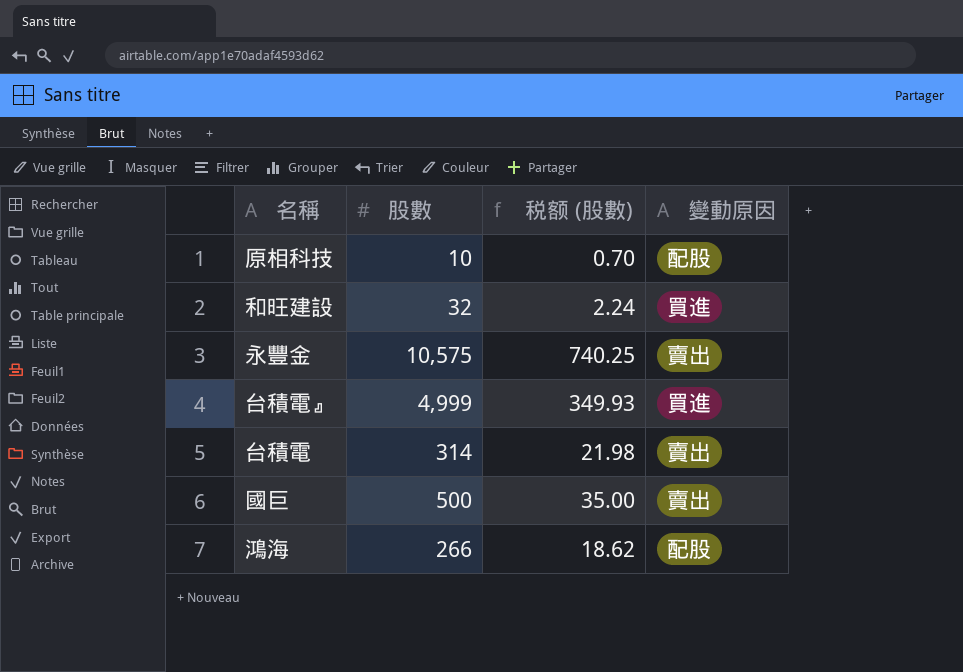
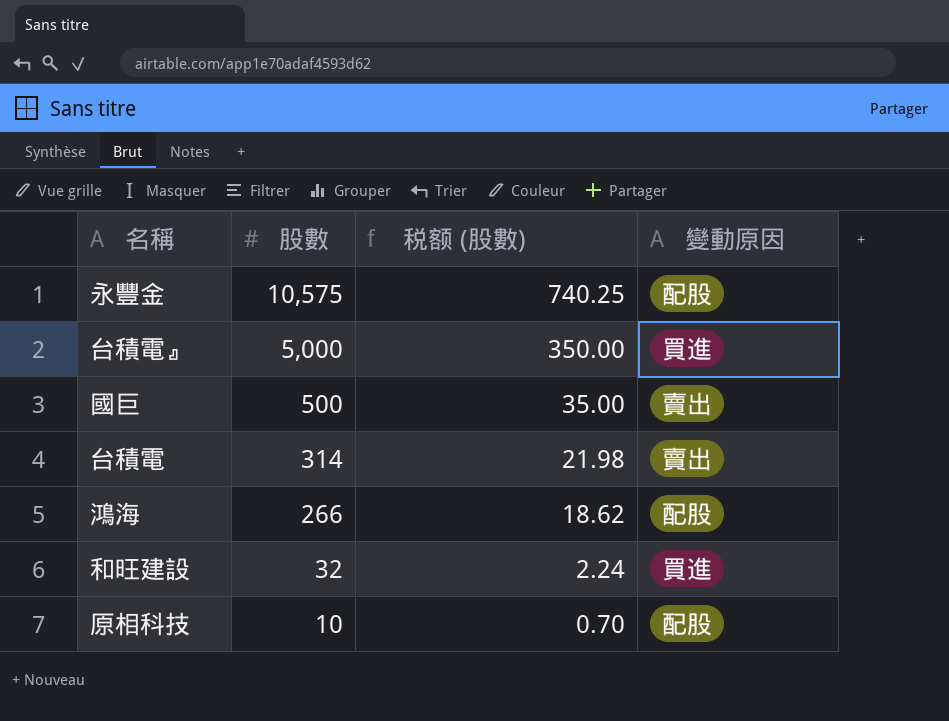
row order: none -> 股數 descending
永豐金 | 變動原因: 賣出 -> 配股
台積電』 | 股數: 4,999 -> 5,000
台積電』 | 税额 (股數): 349.93 -> 350.00

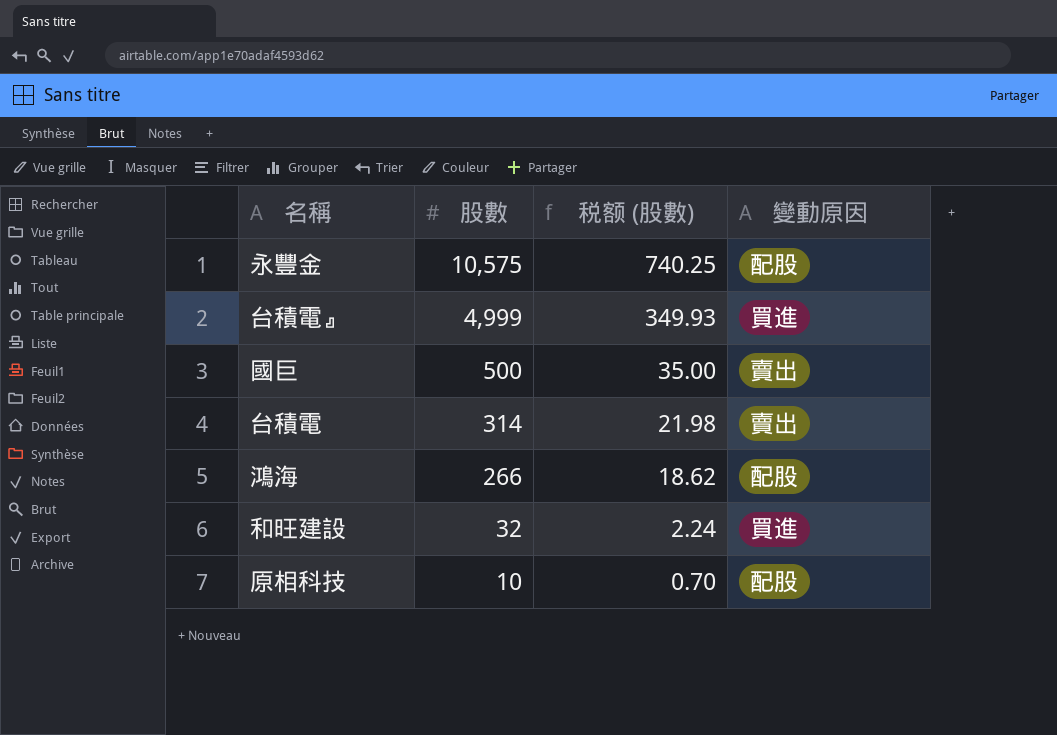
台積電』 | 股數: 5,000 -> 4,999
台積電』 | 税额 (股數): 350.00 -> 349.93

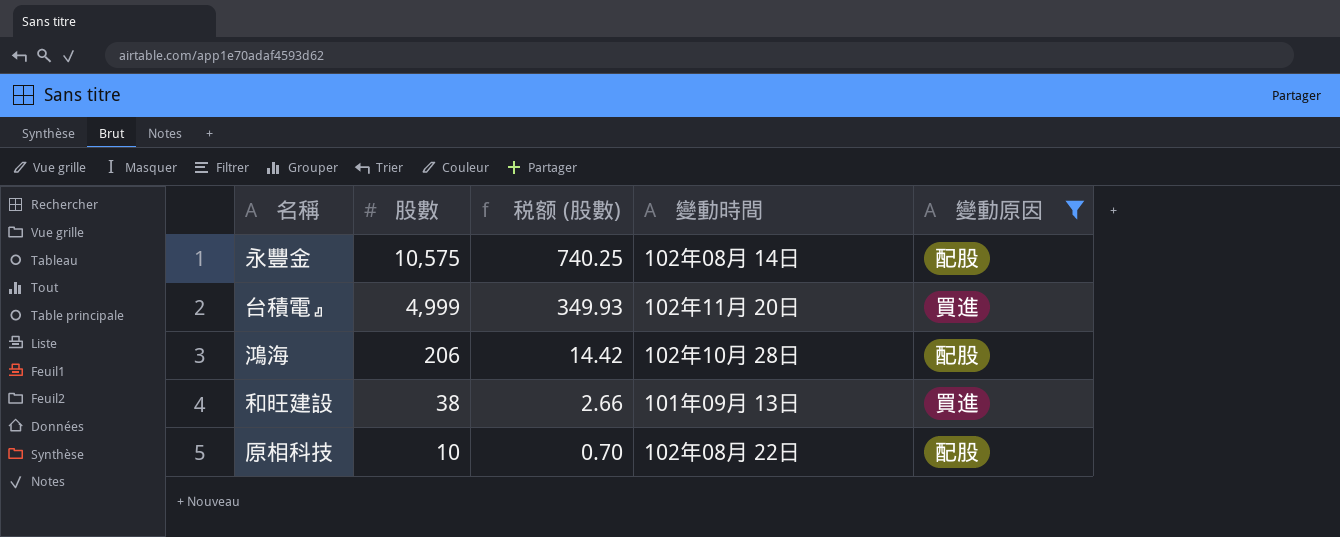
filter: none -> 變動原因 != 賣出
column 變動時間 | position: none -> 4
鴻海 | 股數: 266 -> 206
鴻海 | 税额 (股數): 18.62 -> 14.42
和旺建設 | 股數: 32 -> 38
和旺建設 | 税额 (股數): 2.24 -> 2.66

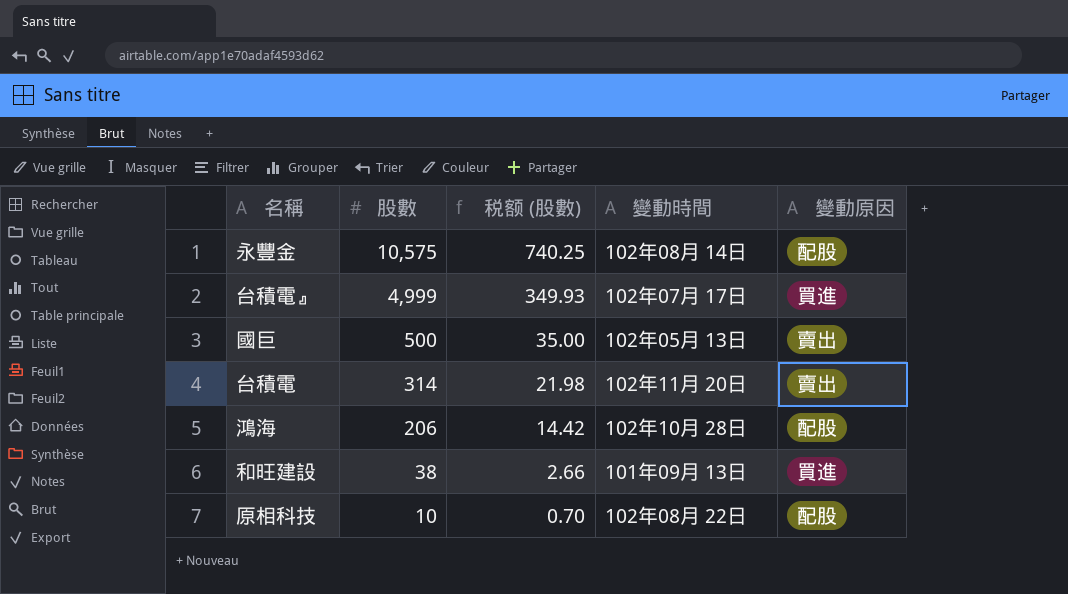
filter: 變動原因 != 賣出 -> none
台積電』 | 變動時間: 102年11月 20日 -> 102年07月 17日

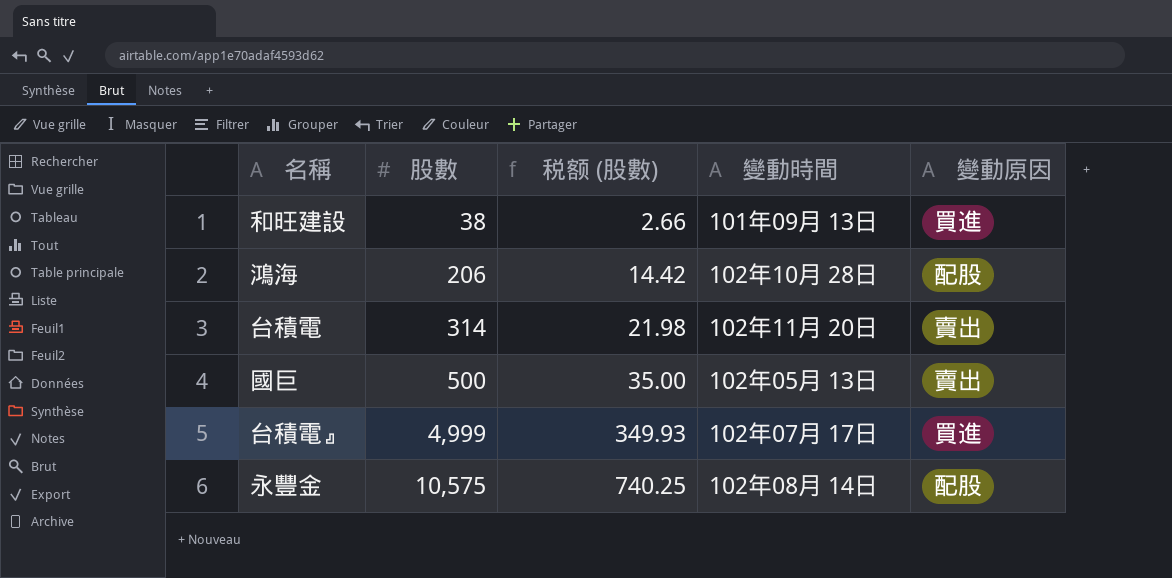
row order: 股數 descending -> 股數 ascending
row 原相科技: 10 | 0.70 | 102年08月 22日 | 配股 -> none

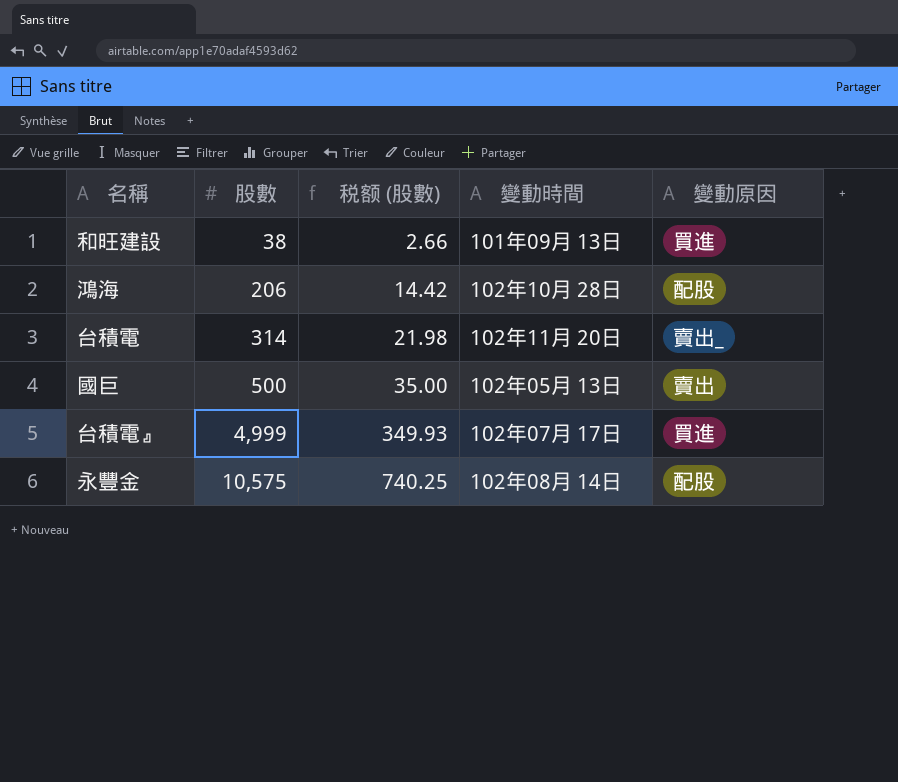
台積電 | 變動原因: 賣出 -> 賣出_

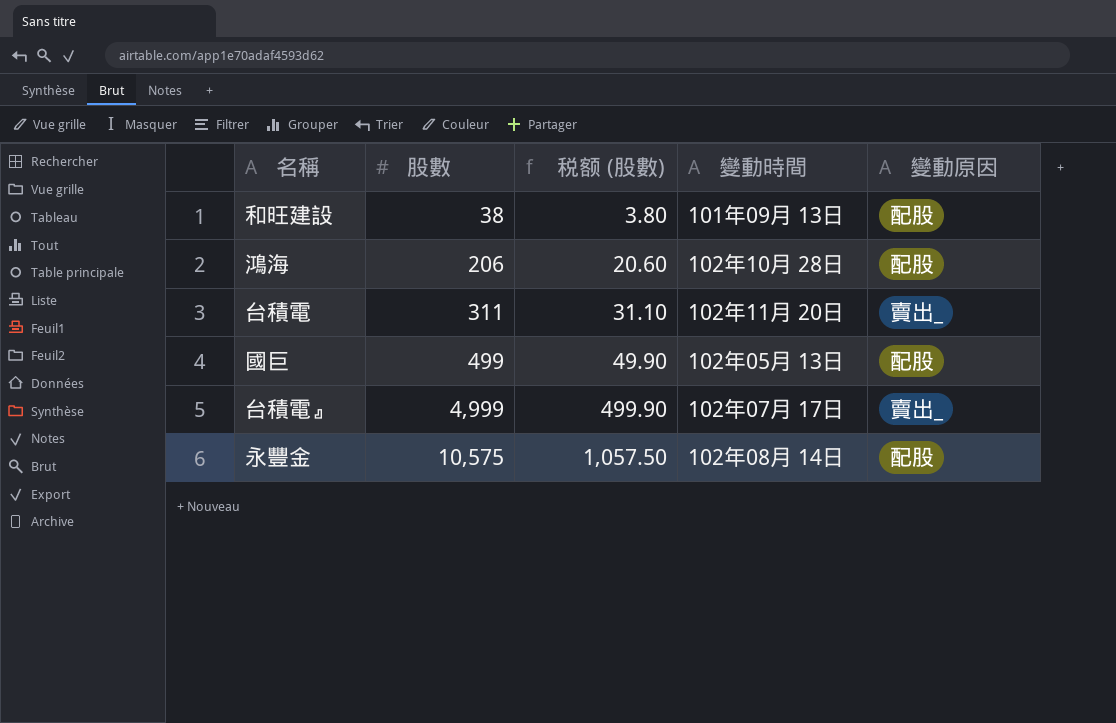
column 税额 (股數) | formula: [股數] * 0.07 -> [股數] * 0.1
和旺建設 | 變動原因: 買進 -> 配股
台積電 | 股數: 314 -> 311
國巨 | 股數: 500 -> 499
國巨 | 變動原因: 賣出 -> 配股
台積電』 | 變動原因: 買進 -> 賣出_

